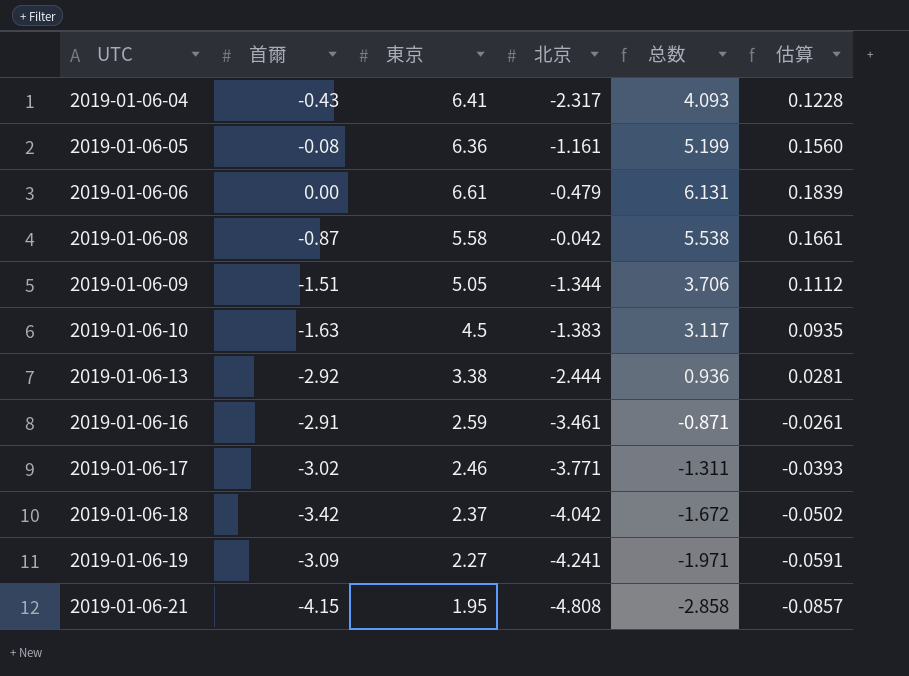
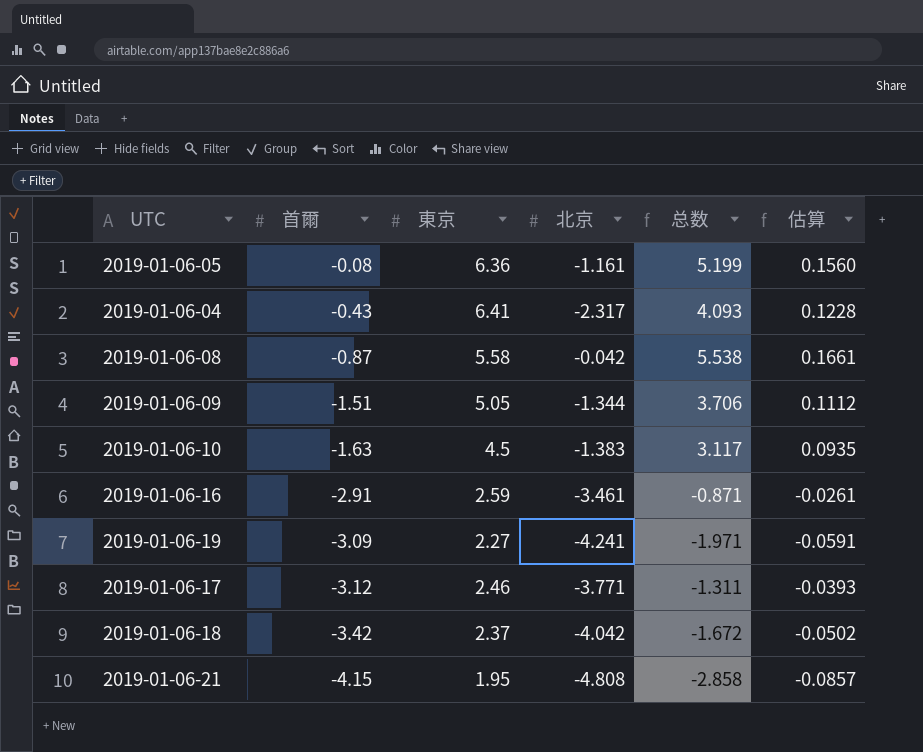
row order: UTC ascending -> 首爾 descending
row 2019-01-06-06: 0.00 | 6.61 | -0.479 | 6.131 | 0.1839 -> none
row 2019-01-06-13: -2.92 | 3.38 | -2.444 | 0.936 | 0.0281 -> none
2019-01-06-17 | 首爾: -3.02 -> -3.12

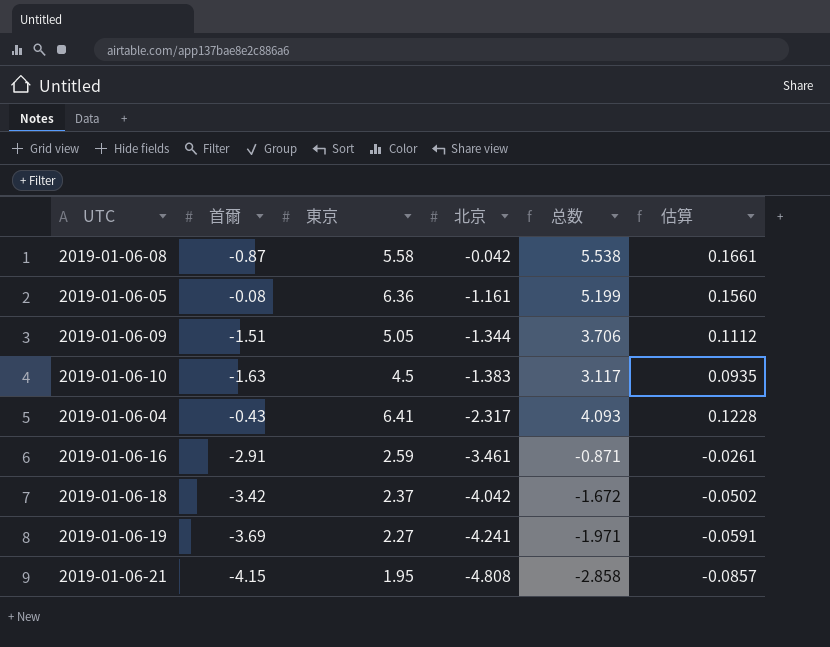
row order: 首爾 descending -> 北京 descending
row 2019-01-06-17: -3.12 | 2.46 | -3.771 | -1.311 | -0.0393 -> none
2019-01-06-19 | 首爾: -3.09 -> -3.69

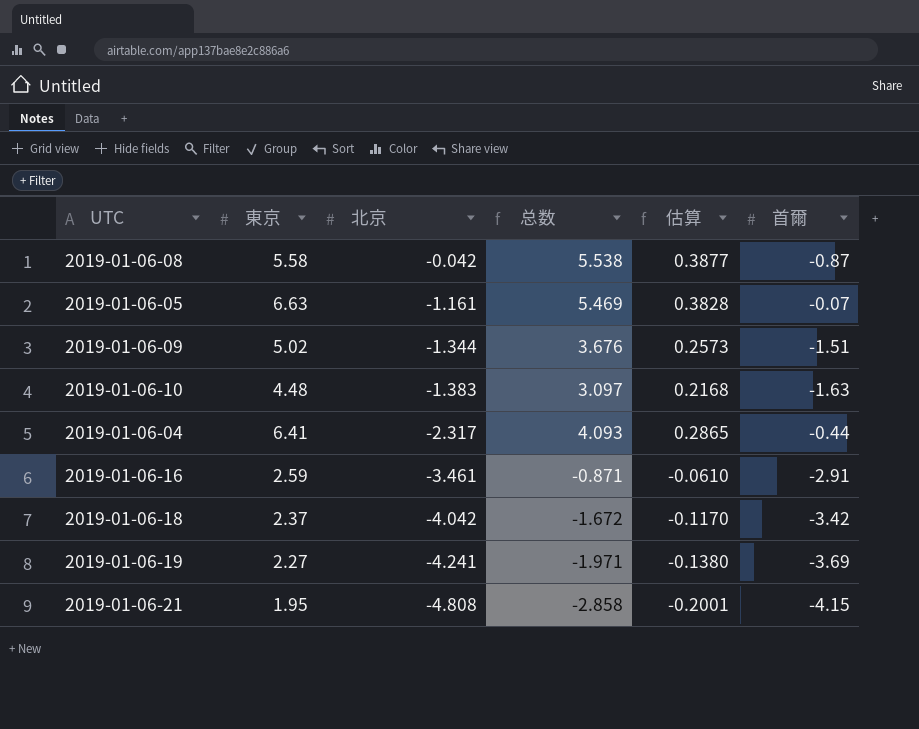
column 估算 | formula: [总数] * 0.03 -> [总数] * 0.07
column 首爾 | position: 2 -> 6
2019-01-06-05 | 東京: 6.36 -> 6.63
2019-01-06-05 | 总数: 5.199 -> 5.469
2019-01-06-05 | 首爾: -0.08 -> -0.07
2019-01-06-09 | 東京: 5.05 -> 5.02
2019-01-06-09 | 总数: 3.706 -> 3.676
2019-01-06-10 | 東京: 4.5 -> 4.48
2019-01-06-10 | 总数: 3.117 -> 3.097
2019-01-06-04 | 首爾: -0.43 -> -0.44

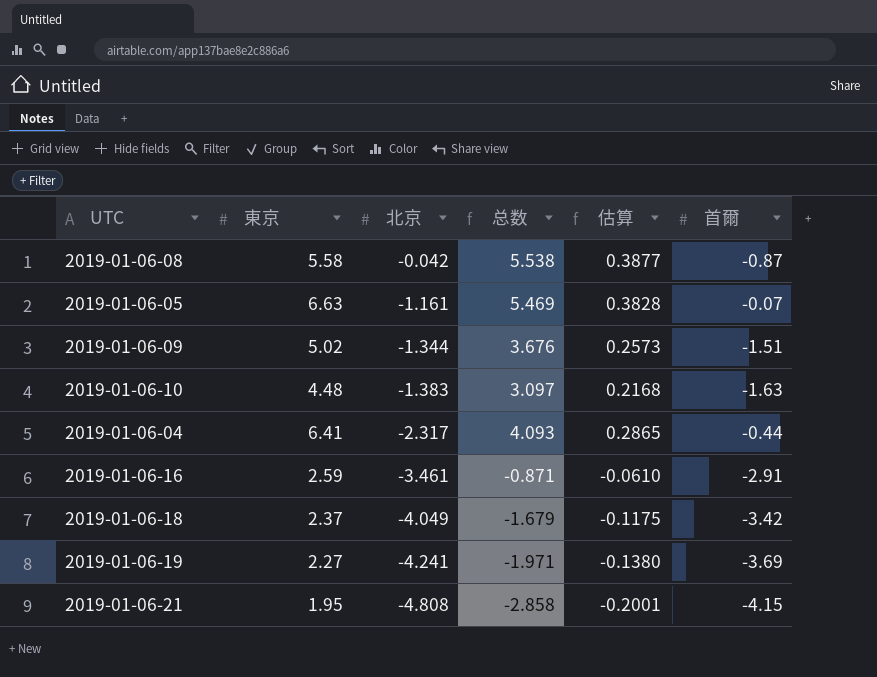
2019-01-06-18 | 北京: -4.042 -> -4.049
2019-01-06-18 | 总数: -1.672 -> -1.679
2019-01-06-18 | 估算: -0.1170 -> -0.1175

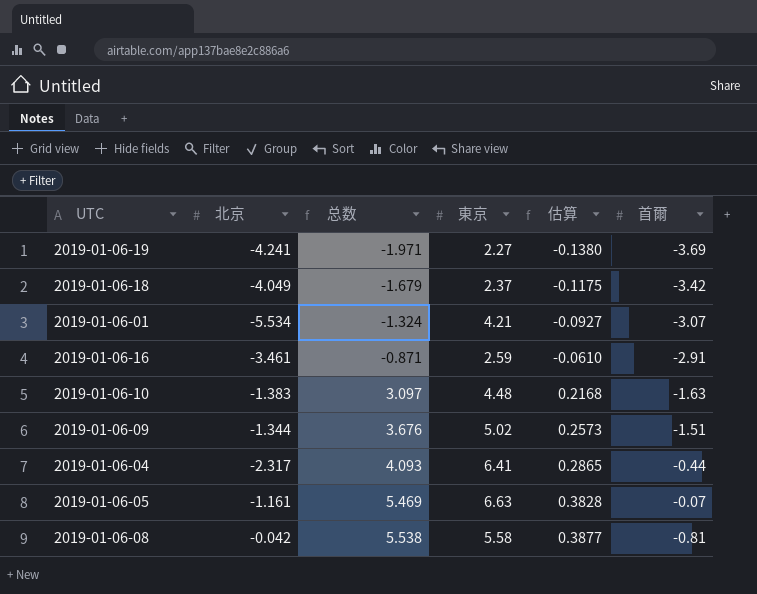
row order: 北京 descending -> 总数 ascending
column 東京 | position: 2 -> 4
row 2019-01-06-21: 1.95 | -4.808 | -2.858 | -0.2001 | -4.15 -> none
row 2019-01-06-01: none -> -5.534 | -1.324 | 4.21 | -0.0927 | -3.07
2019-01-06-08 | 首爾: -0.87 -> -0.81

